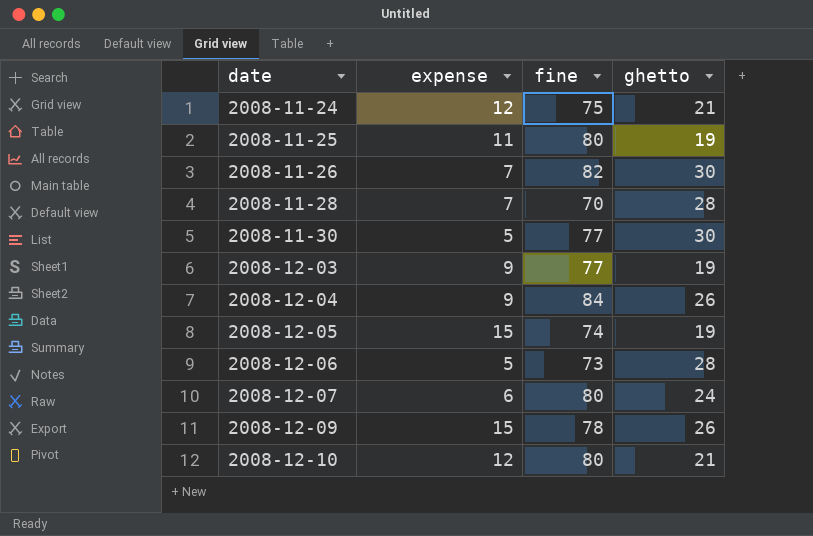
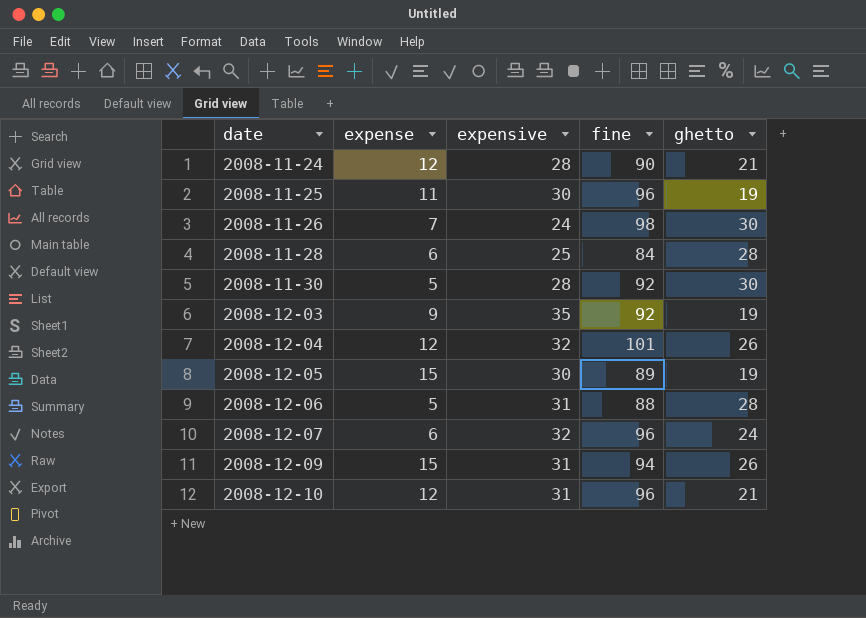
column expensive | position: none -> 3
2008-11-24 | fine: 75 -> 90
2008-11-25 | fine: 80 -> 96
2008-11-26 | fine: 82 -> 98
2008-11-28 | expense: 7 -> 6
2008-11-28 | fine: 70 -> 84
2008-11-30 | fine: 77 -> 92
2008-12-03 | fine: 77 -> 92
2008-12-04 | expense: 9 -> 12
2008-12-04 | fine: 84 -> 101
2008-12-05 | fine: 74 -> 89
2008-12-06 | fine: 73 -> 88
2008-12-07 | fine: 80 -> 96
2008-12-09 | fine: 78 -> 94
2008-12-10 | fine: 80 -> 96

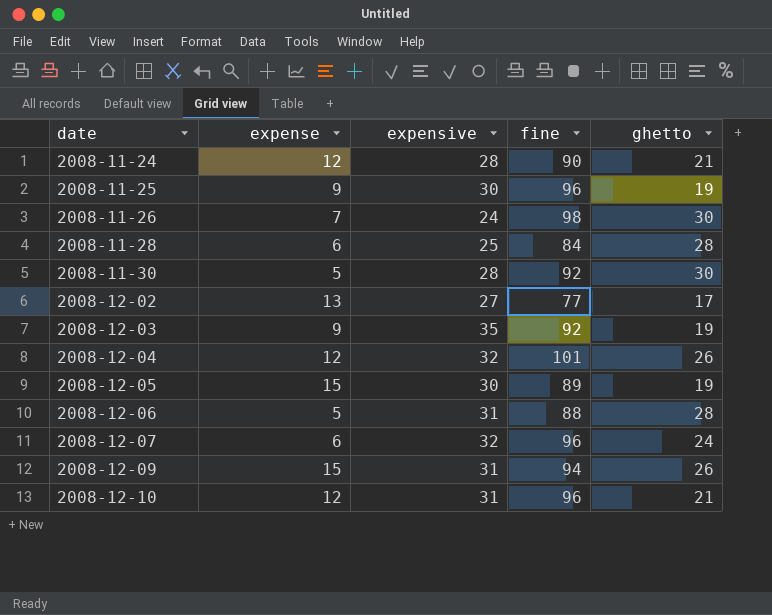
2008-11-25 | expense: 11 -> 9
row 2008-12-02: none -> 13 | 27 | 77 | 17

